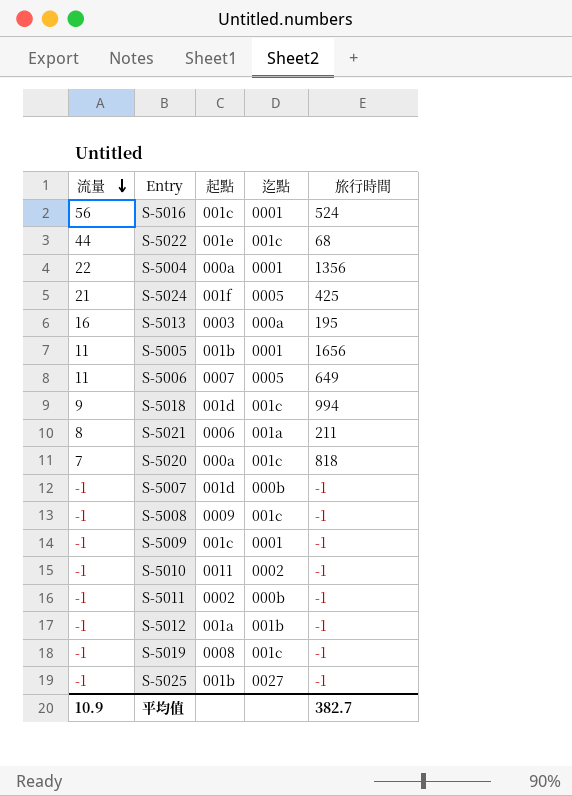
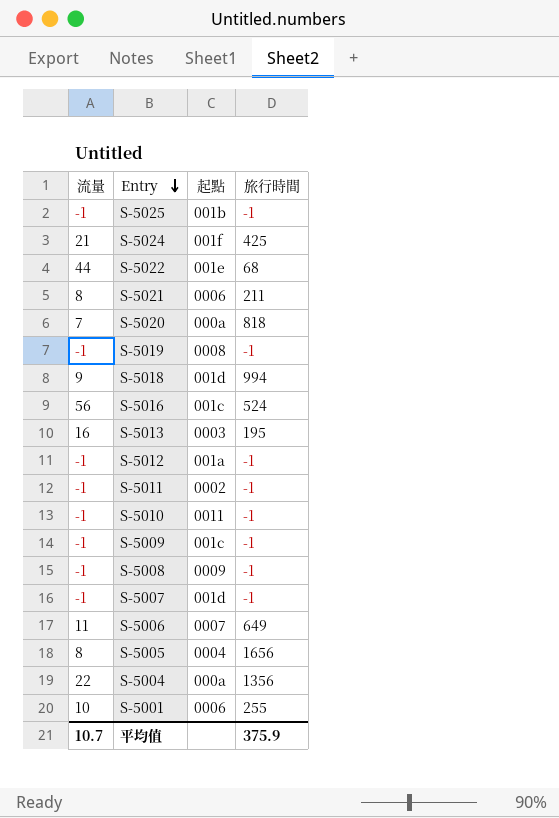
row order: 流量 descending -> Entry descending
column 迄點 | position: 4 -> none
S-5005 | 流量: 11 -> 8
S-5005 | 起點: 001b -> 0004
row S-5001: none -> 10 | 0006 | 255
平均值 | 流量: 10.9 -> 10.7
平均值 | 旅行時間: 382.7 -> 375.9

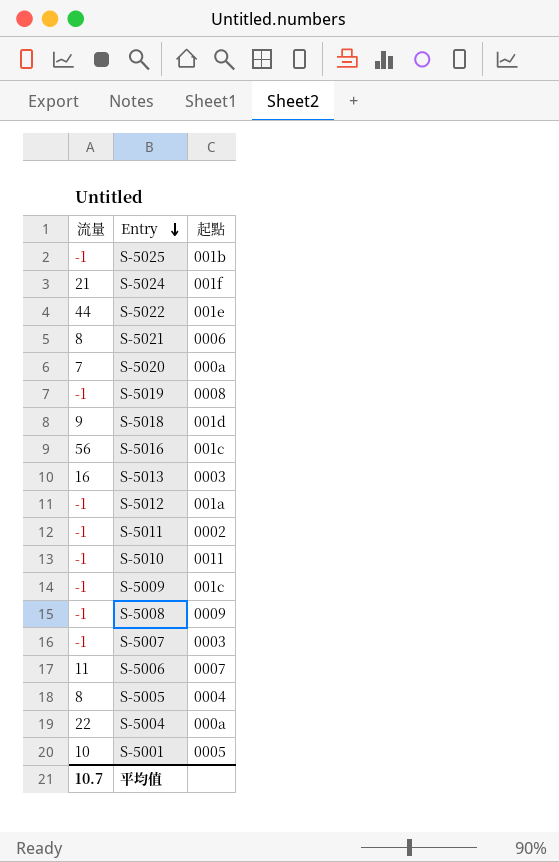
column 旅行時間 | position: 4 -> none
S-5007 | 起點: 001d -> 0003
S-5001 | 起點: 0006 -> 0005

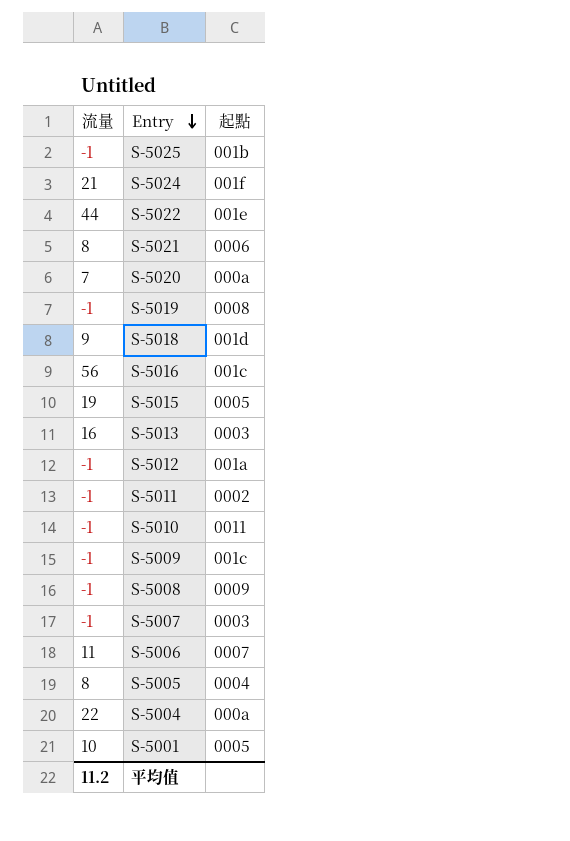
row S-5015: none -> 19 | 0005
平均值 | 流量: 10.7 -> 11.2

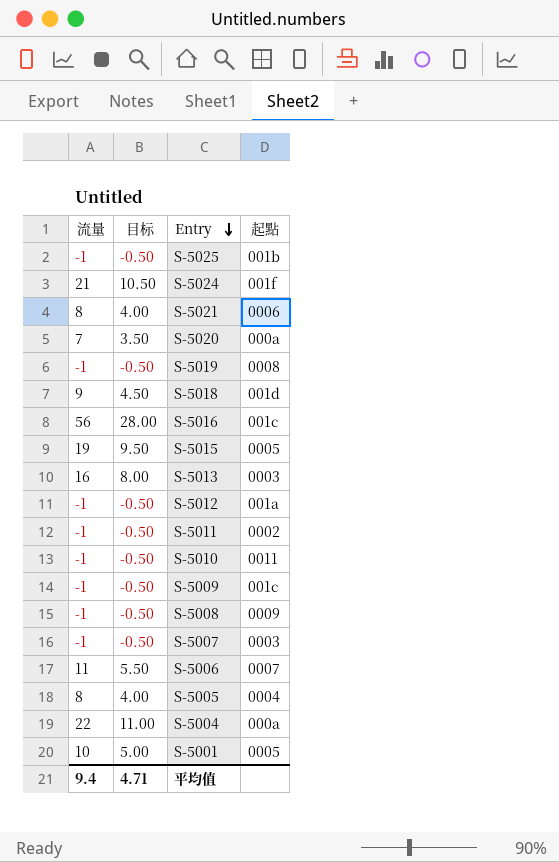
column 目标 | formula: none -> [流量] * 0.5
row S-5022: 44 | 001e -> none
平均值 | 流量: 11.2 -> 9.4

